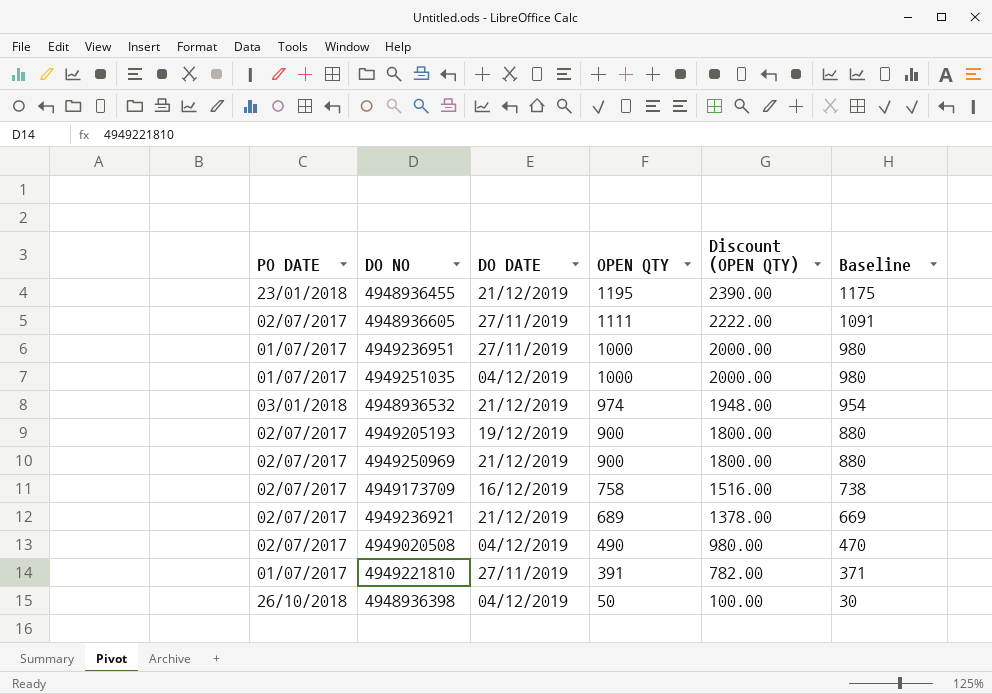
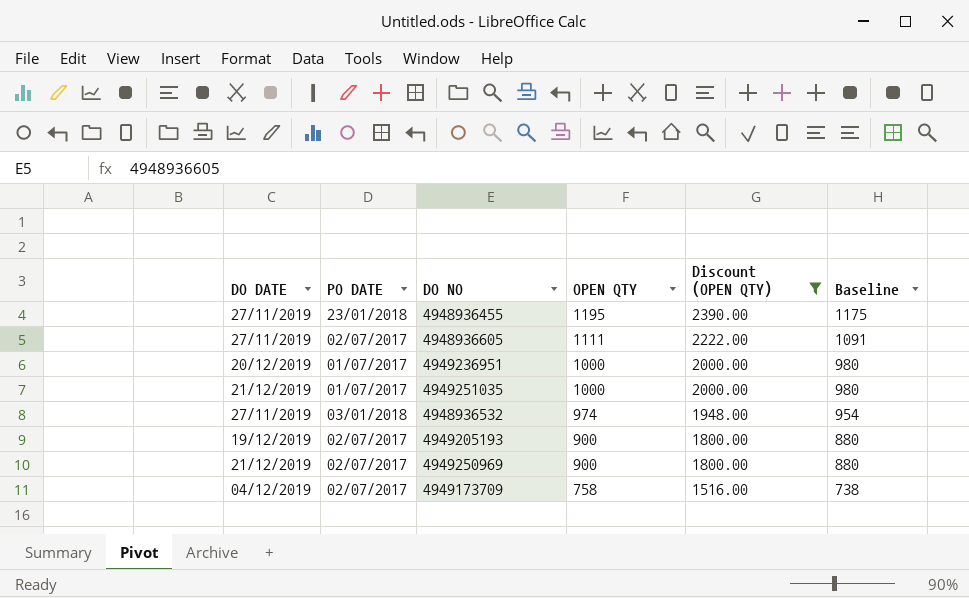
filter: none -> Discount (OPEN QTY) >= 1516.00
column DO DATE | position: 3 -> 1
4948936455 | DO DATE: 21/12/2019 -> 27/11/2019
4949236951 | DO DATE: 27/11/2019 -> 20/12/2019
4949251035 | DO DATE: 04/12/2019 -> 21/12/2019
4948936532 | DO DATE: 21/12/2019 -> 27/11/2019
4949173709 | DO DATE: 16/12/2019 -> 04/12/2019

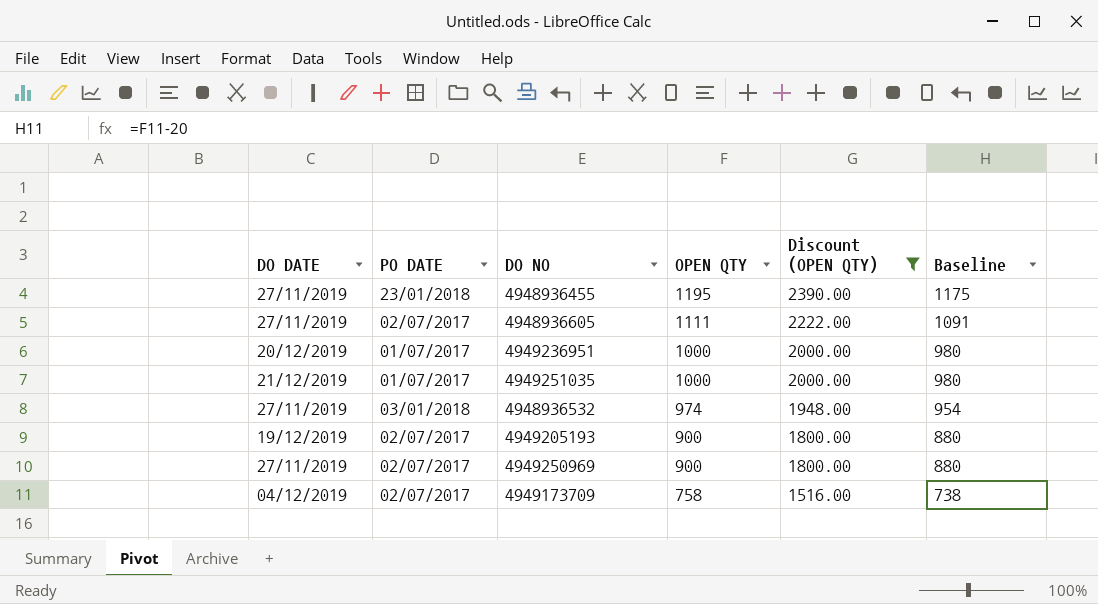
4949250969 | DO DATE: 21/12/2019 -> 27/11/2019

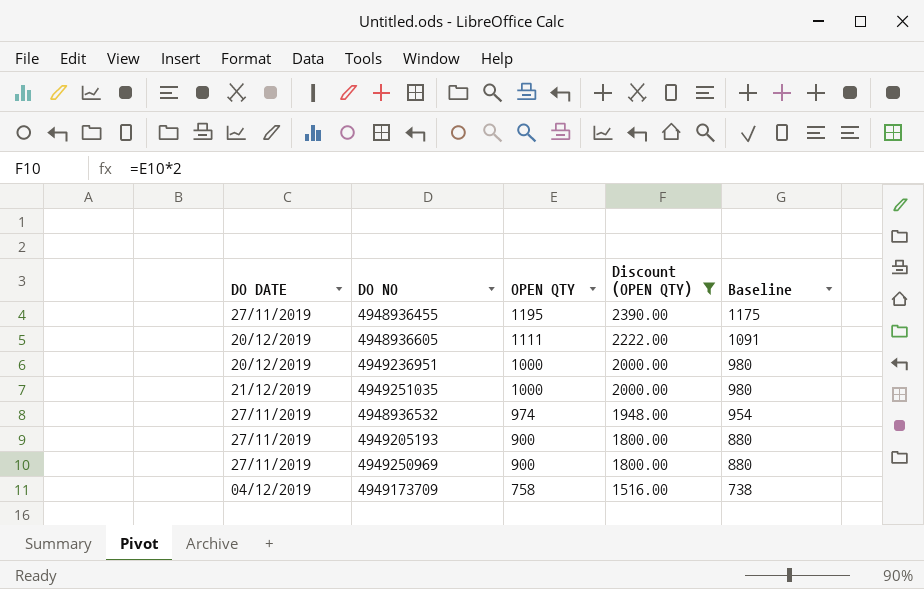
column PO DATE | position: 2 -> none
4948936605 | DO DATE: 27/11/2019 -> 20/12/2019
4949205193 | DO DATE: 19/12/2019 -> 27/11/2019

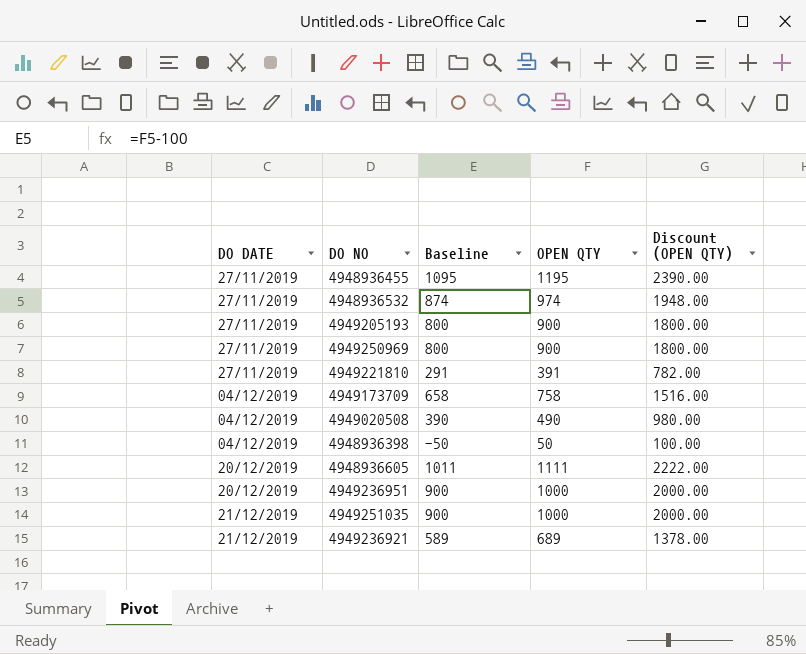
filter: Discount (OPEN QTY) >= 1516.00 -> none
row order: OPEN QTY descending -> DO DATE ascending
column Baseline | formula: [OPEN QTY] - 20 -> [OPEN QTY] - 100
column Baseline | position: 5 -> 3

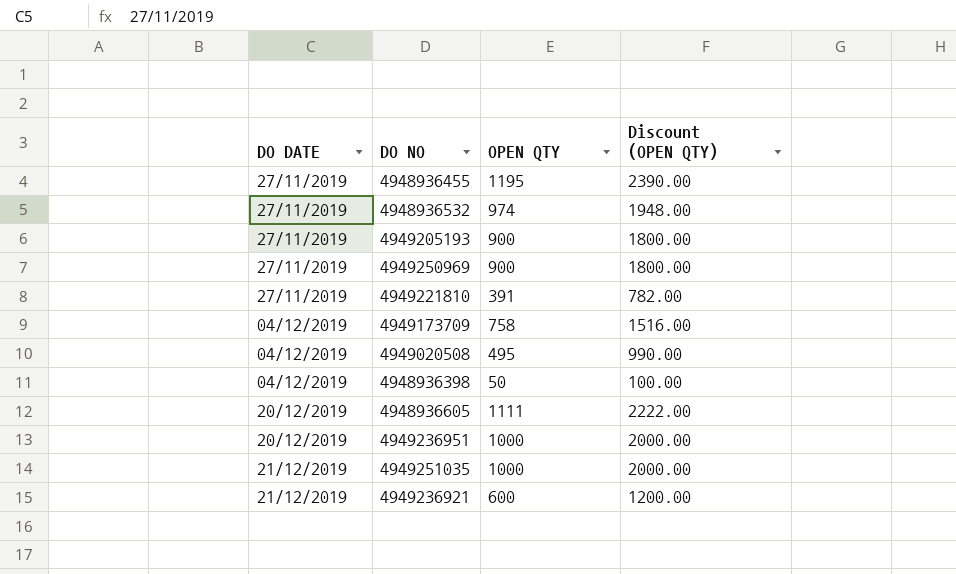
column Baseline | formula: [OPEN QTY] - 100 -> none
4949020508 | OPEN QTY: 490 -> 495
4949020508 | Discount (OPEN QTY): 980.00 -> 990.00
4949236921 | OPEN QTY: 689 -> 600
4949236921 | Discount (OPEN QTY): 1378.00 -> 1200.00

